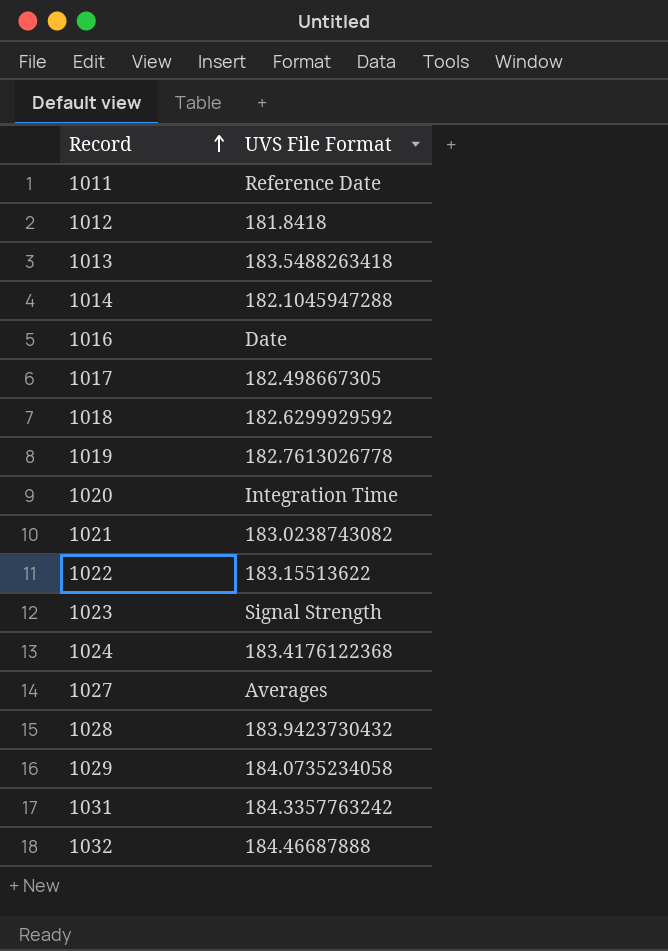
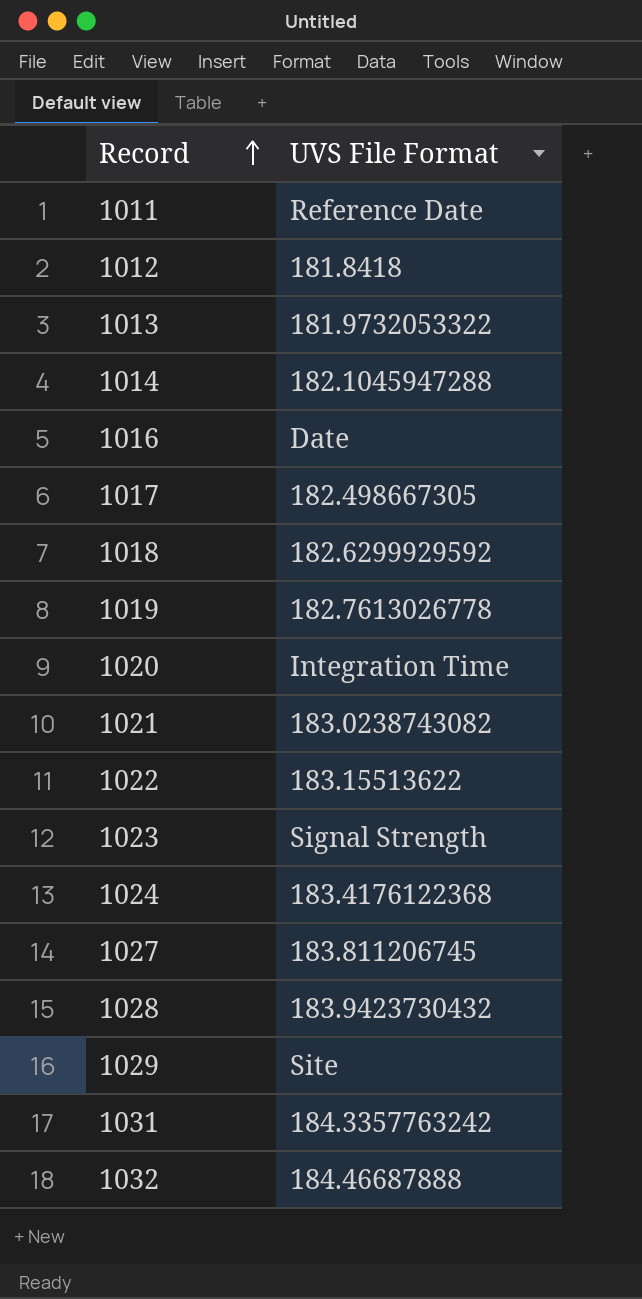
1013 | UVS File Format: 183.5488263418 -> 181.9732053322
1027 | UVS File Format: Averages -> 183.811206745
1029 | UVS File Format: 184.0735234058 -> Site

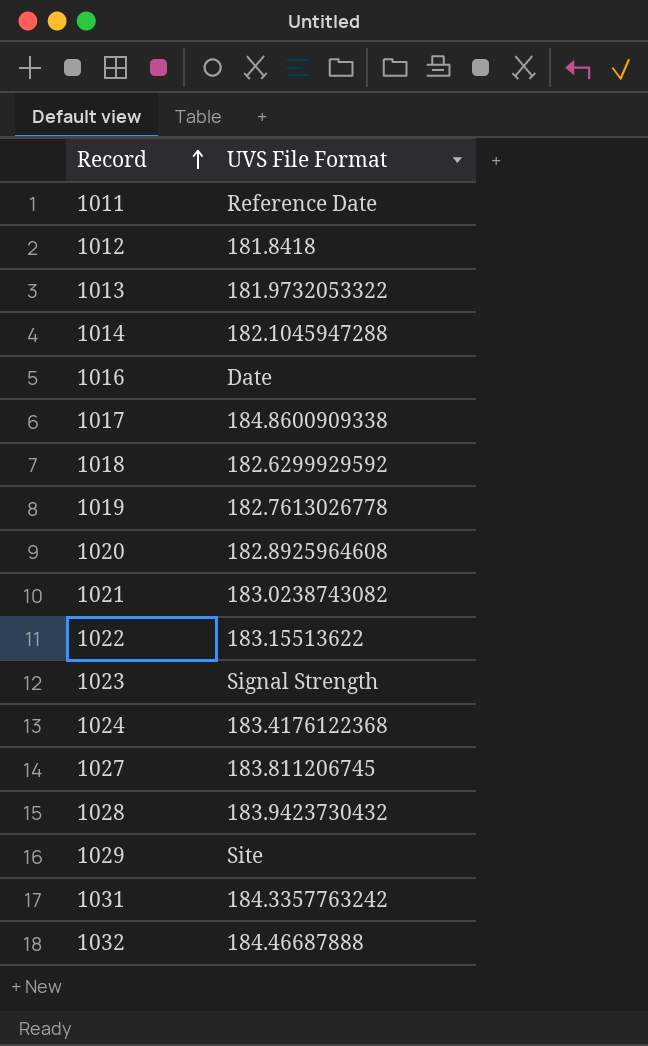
1017 | UVS File Format: 182.498667305 -> 184.8600909338
1020 | UVS File Format: Integration Time -> 182.8925964608

